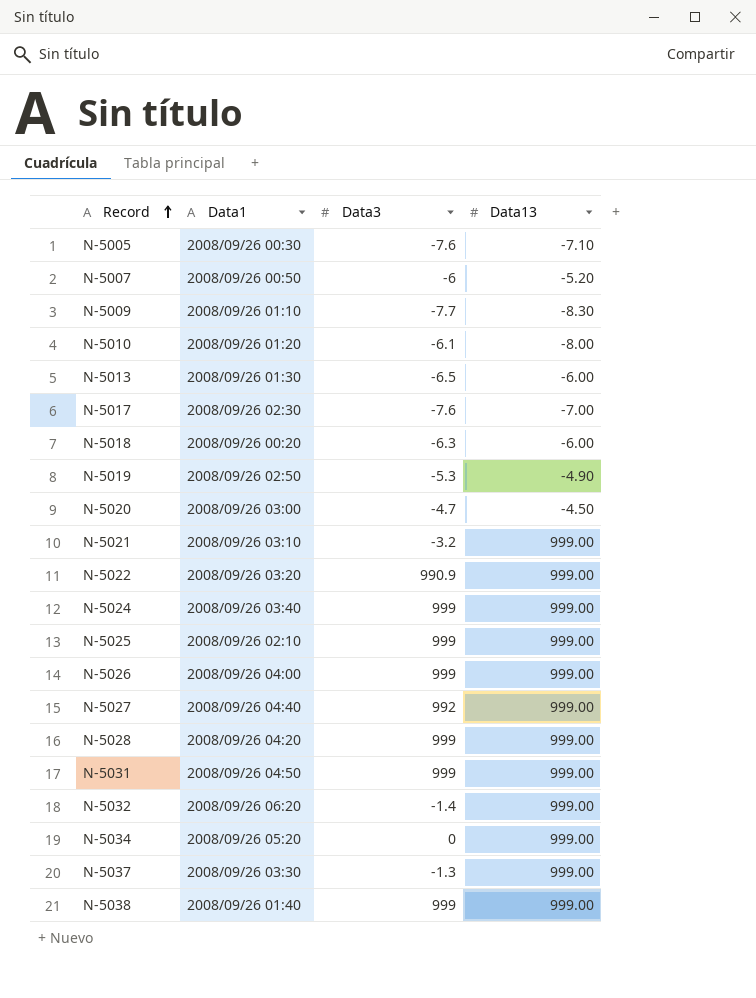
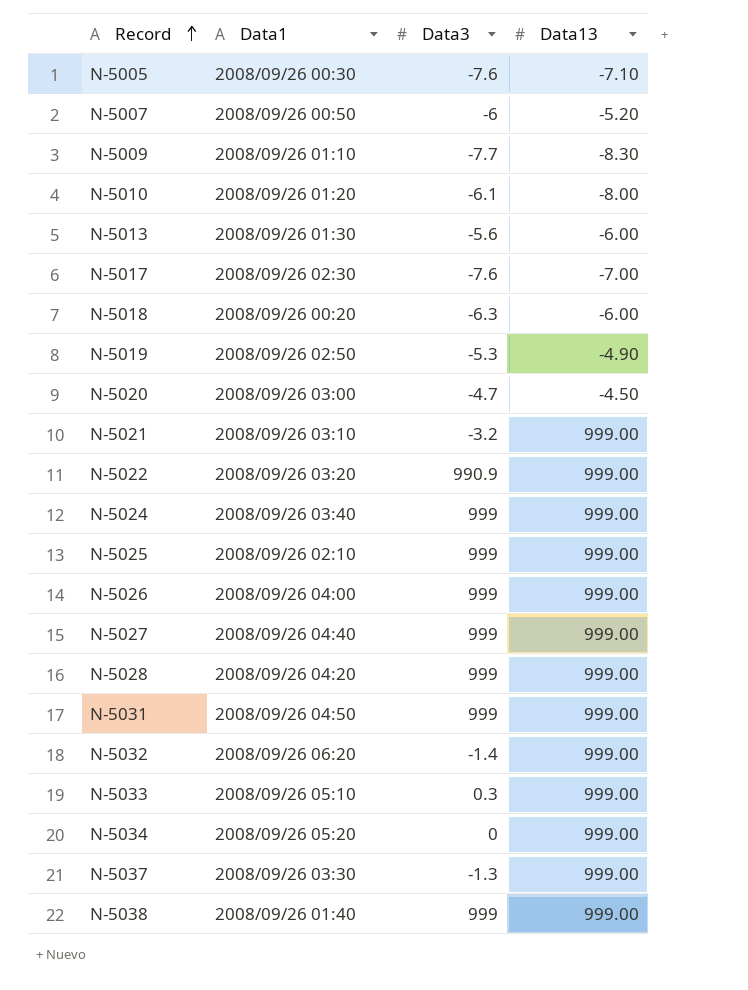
N-5013 | Data3: -6.5 -> -5.6
N-5027 | Data3: 992 -> 999
row N-5033: none -> 2008/09/26 05:10 | 0.3 | 999.00

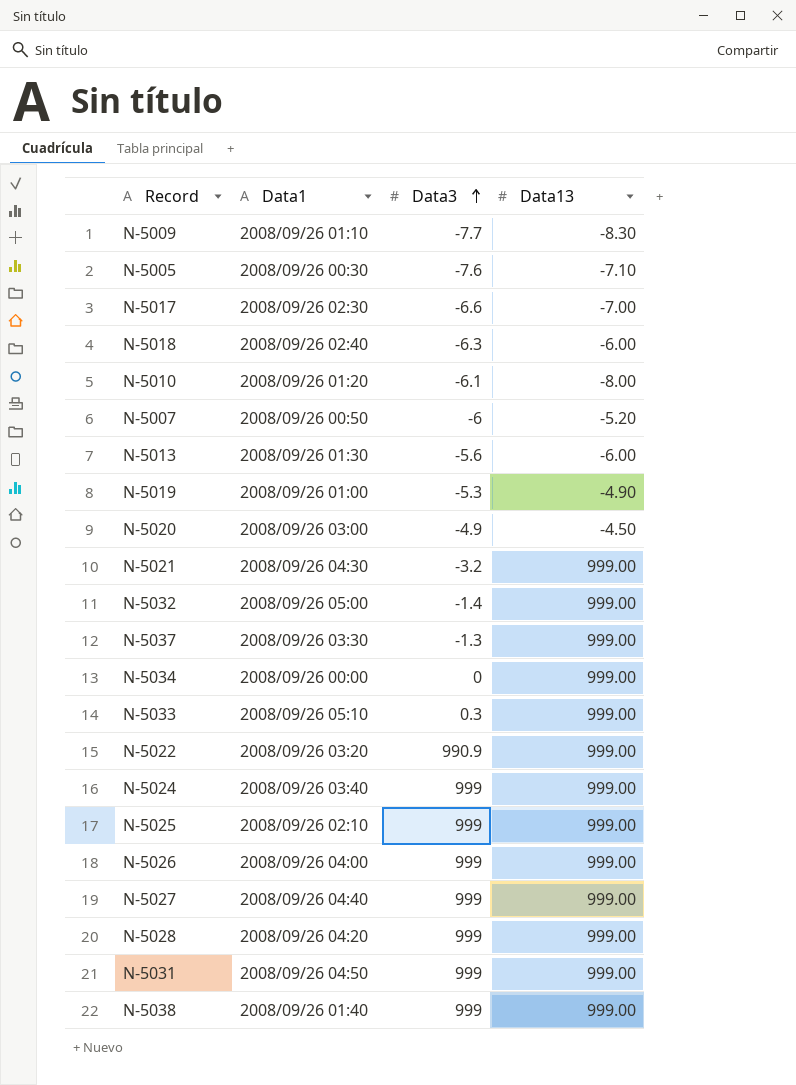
row order: Record ascending -> Data3 ascending
N-5017 | Data3: -7.6 -> -6.6
N-5018 | Data1: 2008/09/26 00:20 -> 2008/09/26 02:40
N-5019 | Data1: 2008/09/26 02:50 -> 2008/09/26 01:00
N-5020 | Data3: -4.7 -> -4.9
N-5021 | Data1: 2008/09/26 03:10 -> 2008/09/26 04:30
N-5032 | Data1: 2008/09/26 06:20 -> 2008/09/26 05:00
N-5034 | Data1: 2008/09/26 05:20 -> 2008/09/26 00:00

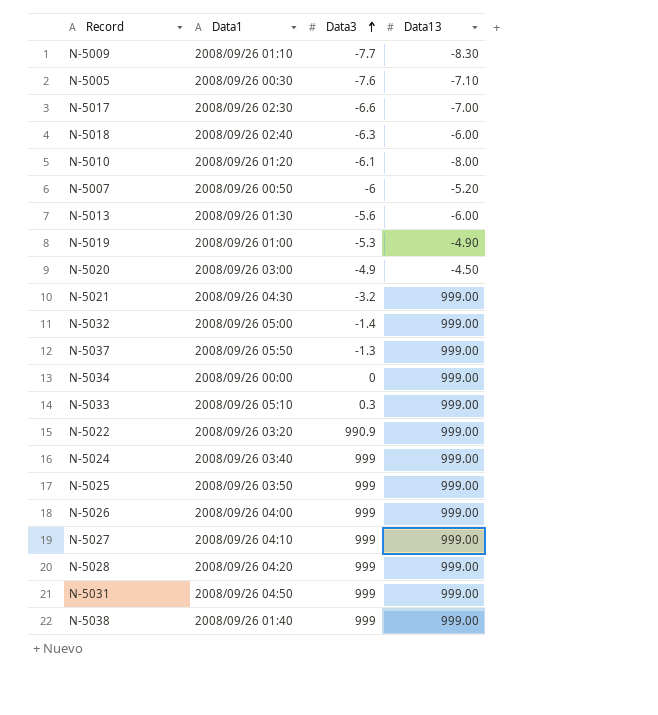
N-5037 | Data1: 2008/09/26 03:30 -> 2008/09/26 05:50
N-5025 | Data1: 2008/09/26 02:10 -> 2008/09/26 03:50
N-5027 | Data1: 2008/09/26 04:40 -> 2008/09/26 04:10

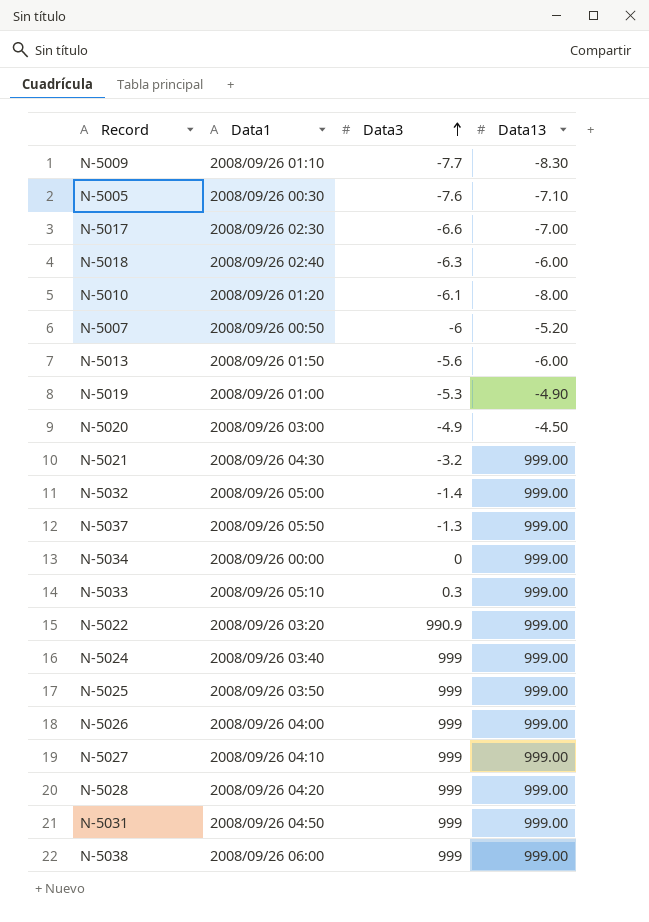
N-5013 | Data1: 2008/09/26 01:30 -> 2008/09/26 01:50
N-5038 | Data1: 2008/09/26 01:40 -> 2008/09/26 06:00

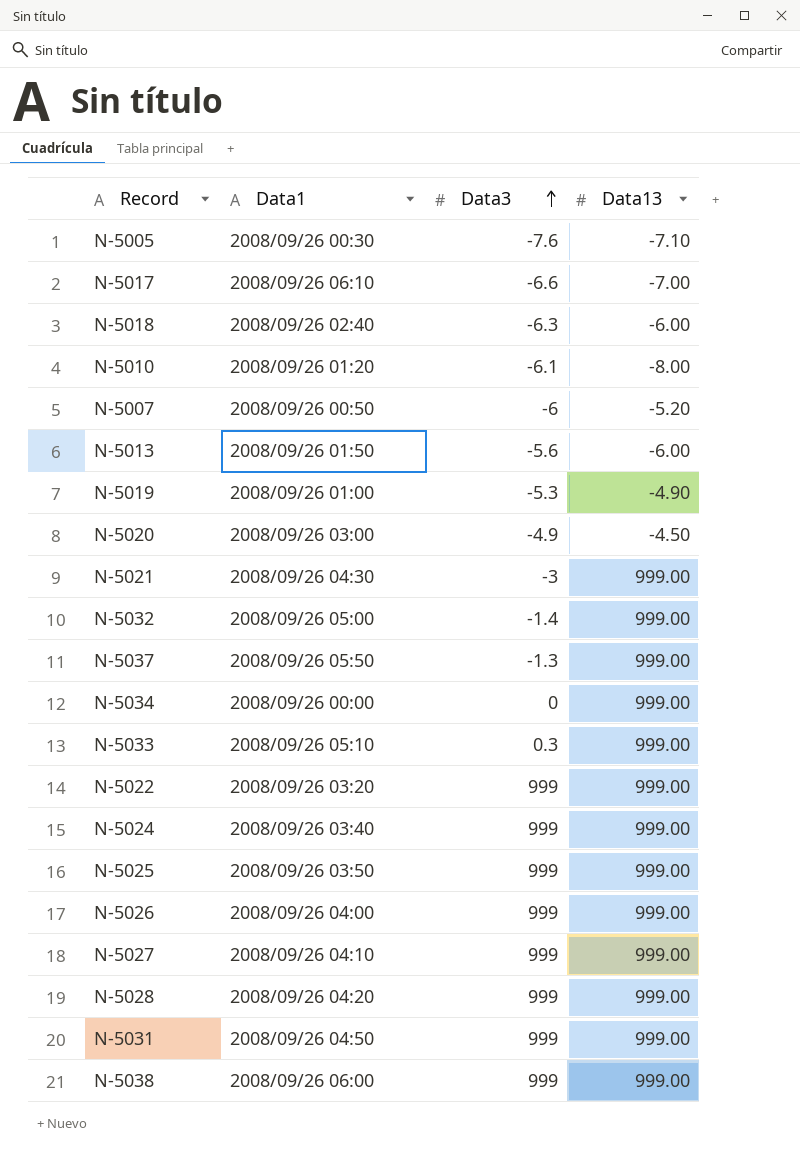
row N-5009: 2008/09/26 01:10 | -7.7 | -8.30 -> none
N-5017 | Data1: 2008/09/26 02:30 -> 2008/09/26 06:10
N-5021 | Data3: -3.2 -> -3
N-5022 | Data3: 990.9 -> 999

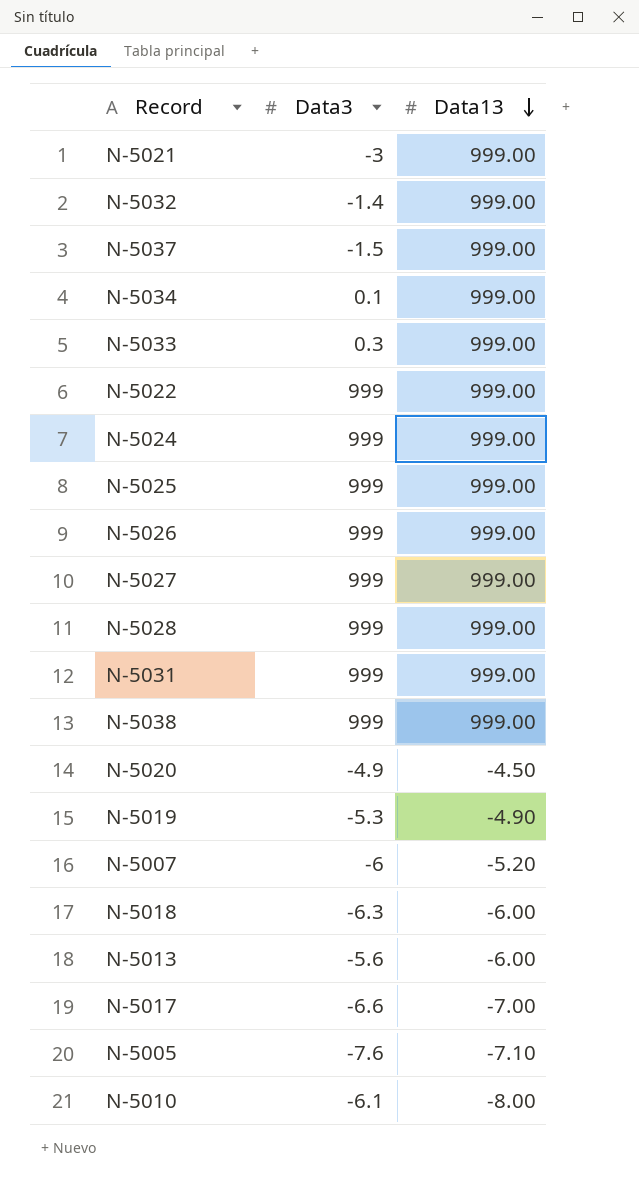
row order: Data3 ascending -> Data13 descending
column Data1 | position: 2 -> none
N-5037 | Data3: -1.3 -> -1.5
N-5034 | Data3: 0 -> 0.1

